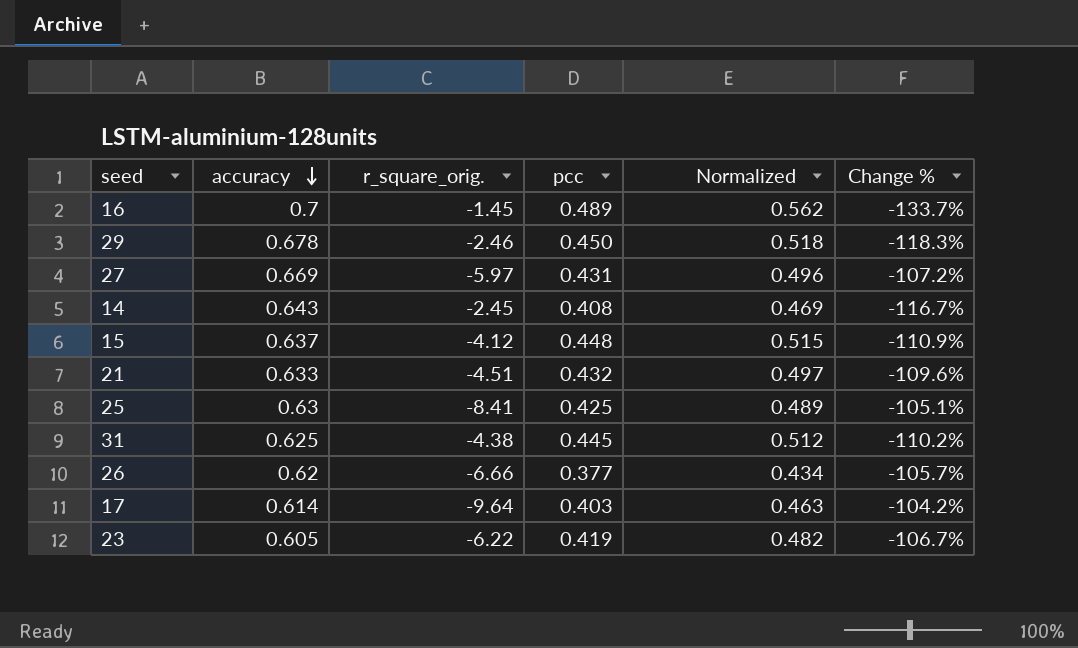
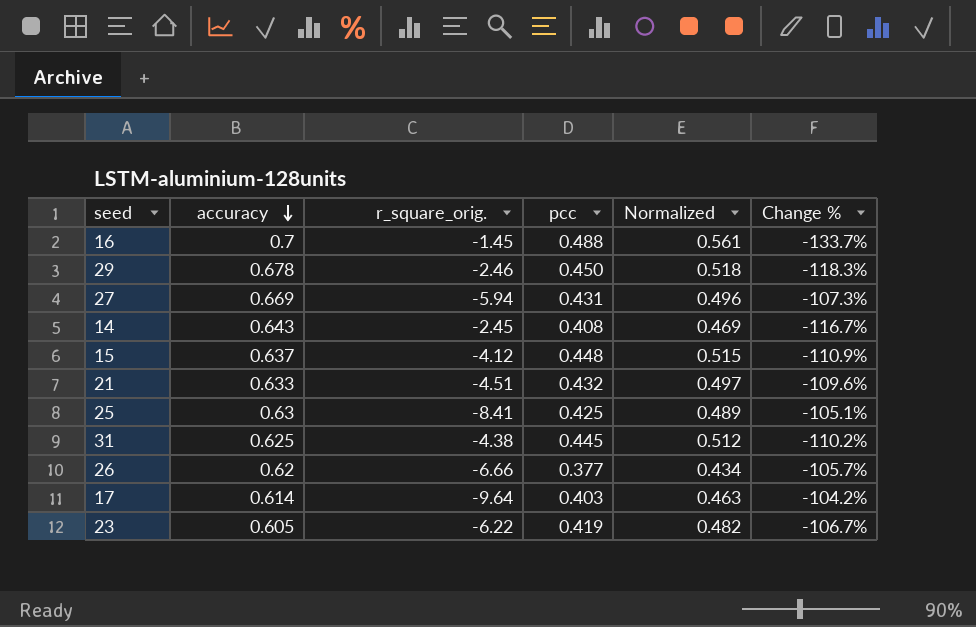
16 | pcc: 0.489 -> 0.488
16 | Normalized: 0.562 -> 0.561
27 | r_square_orig.: -5.97 -> -5.94
27 | Change %: -107.2% -> -107.3%

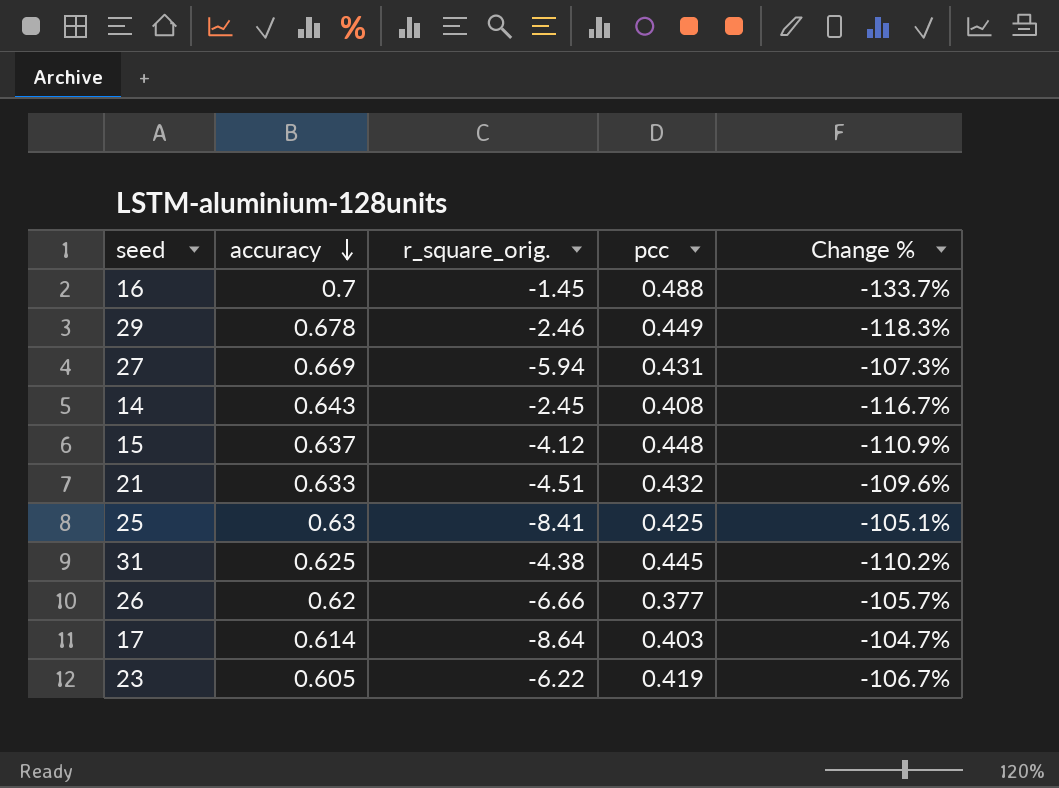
column Normalized | formula: [pcc] * 1.15 -> none
29 | pcc: 0.450 -> 0.449
17 | r_square_orig.: -9.64 -> -8.64
17 | Change %: -104.2% -> -104.7%

